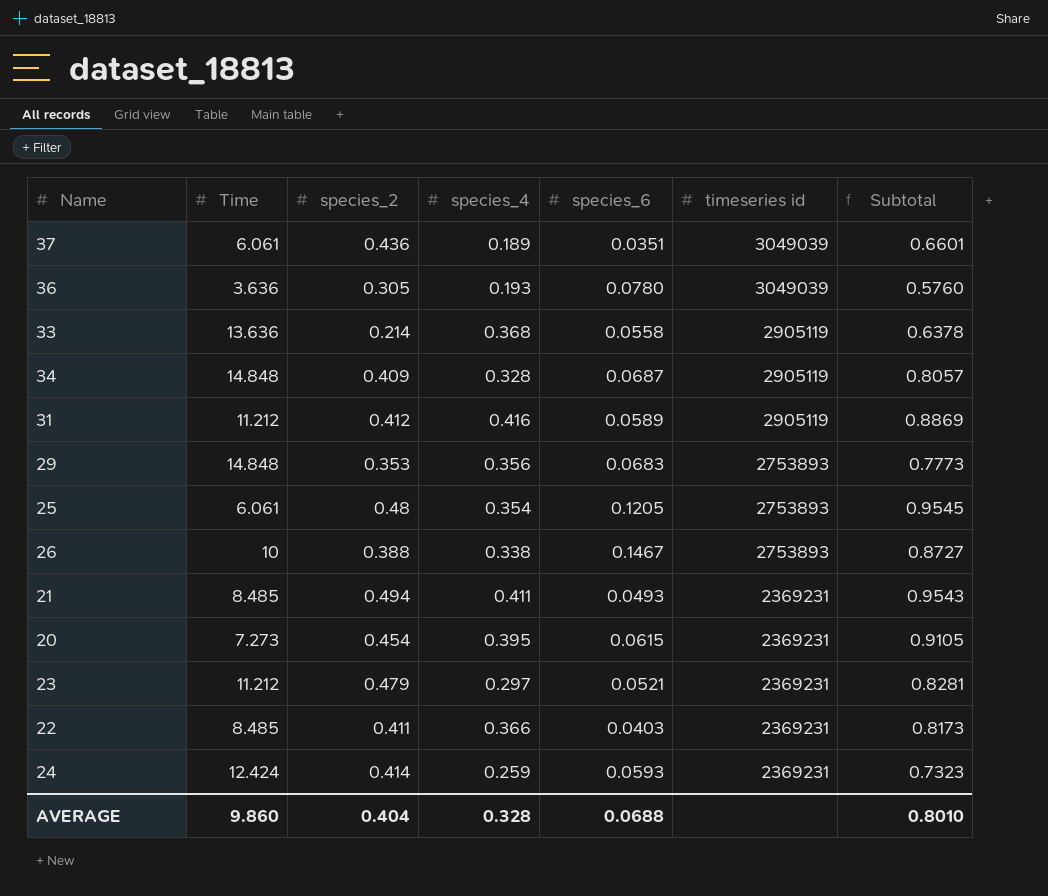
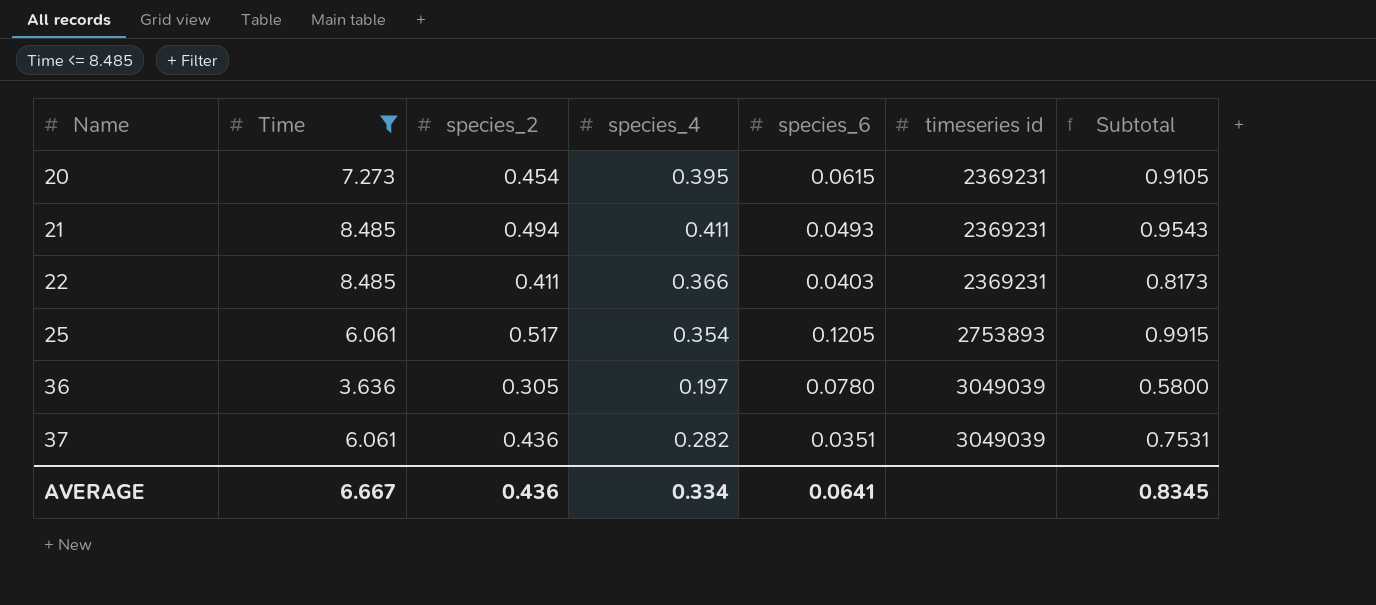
filter: none -> Time <= 8.485
row order: timeseries id descending -> Name ascending
25 | species_2: 0.48 -> 0.517
25 | Subtotal: 0.9545 -> 0.9915
36 | species_4: 0.193 -> 0.197
36 | Subtotal: 0.5760 -> 0.5800
37 | species_4: 0.189 -> 0.282
37 | Subtotal: 0.6601 -> 0.7531
AVERAGE | Time: 9.860 -> 6.667
AVERAGE | species_2: 0.404 -> 0.436
AVERAGE | species_4: 0.328 -> 0.334
AVERAGE | species_6: 0.0688 -> 0.0641
AVERAGE | Subtotal: 0.8010 -> 0.8345

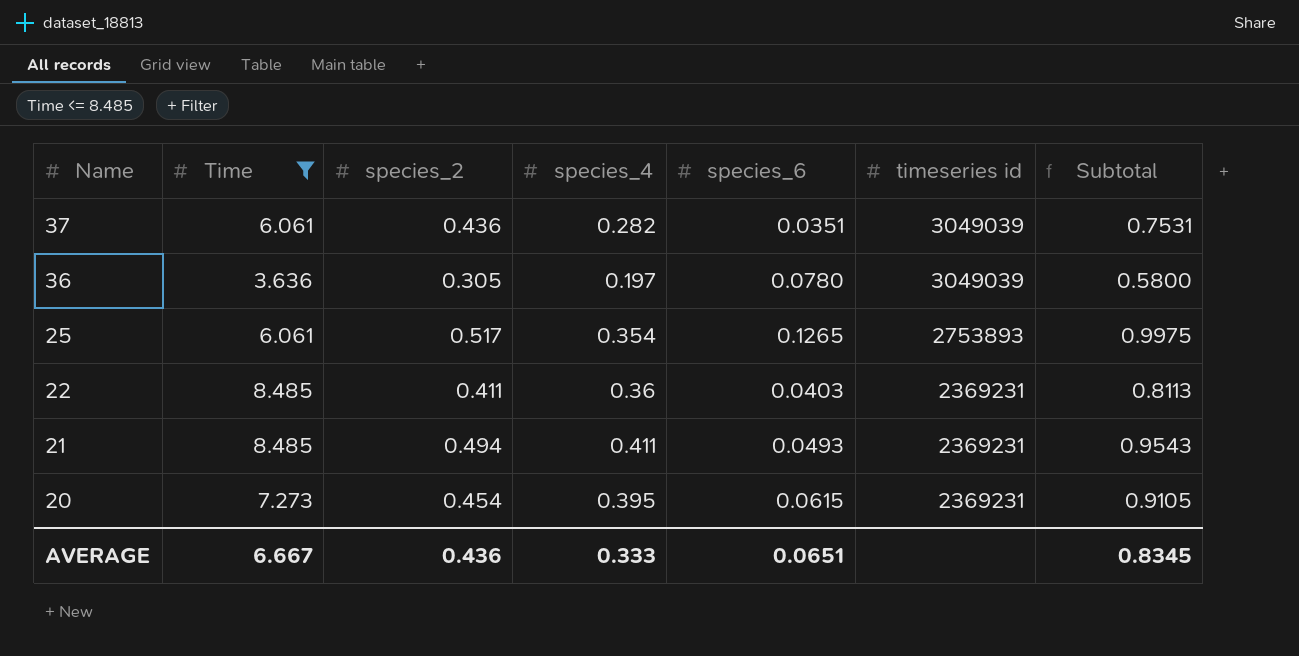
row order: Name ascending -> Name descending
25 | species_6: 0.1205 -> 0.1265
25 | Subtotal: 0.9915 -> 0.9975
22 | species_4: 0.366 -> 0.36
22 | Subtotal: 0.8173 -> 0.8113
AVERAGE | species_4: 0.334 -> 0.333
AVERAGE | species_6: 0.0641 -> 0.0651

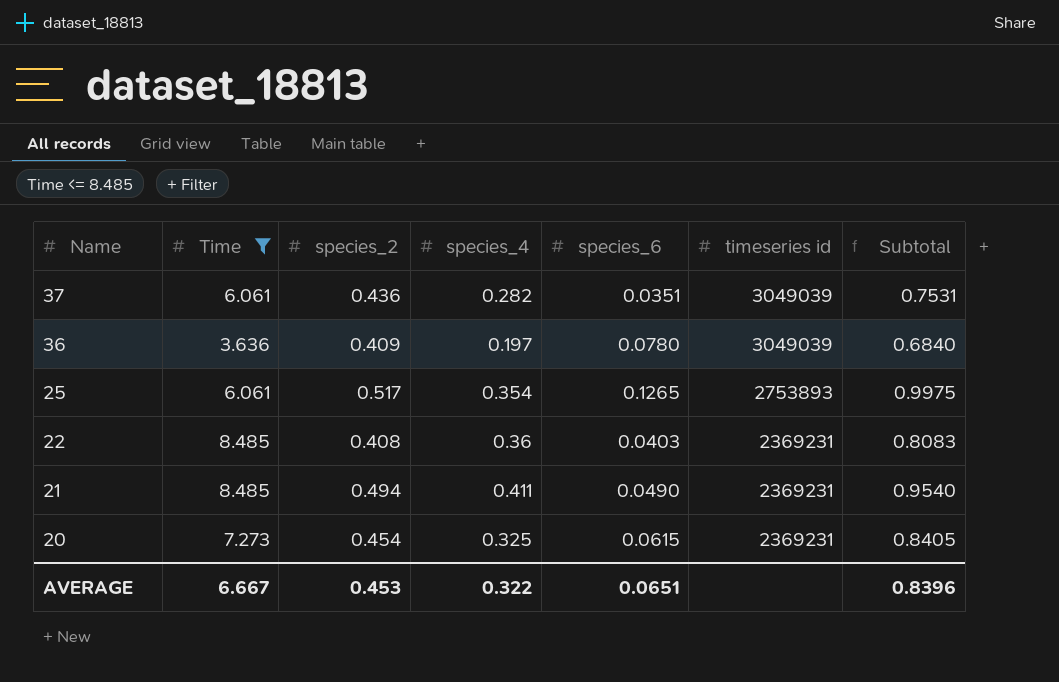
36 | species_2: 0.305 -> 0.409
36 | Subtotal: 0.5800 -> 0.6840
22 | species_2: 0.411 -> 0.408
22 | Subtotal: 0.8113 -> 0.8083
21 | species_6: 0.0493 -> 0.0490
21 | Subtotal: 0.9543 -> 0.9540
20 | species_4: 0.395 -> 0.325
20 | Subtotal: 0.9105 -> 0.8405
AVERAGE | species_2: 0.436 -> 0.453
AVERAGE | species_4: 0.333 -> 0.322
AVERAGE | Subtotal: 0.8345 -> 0.8396

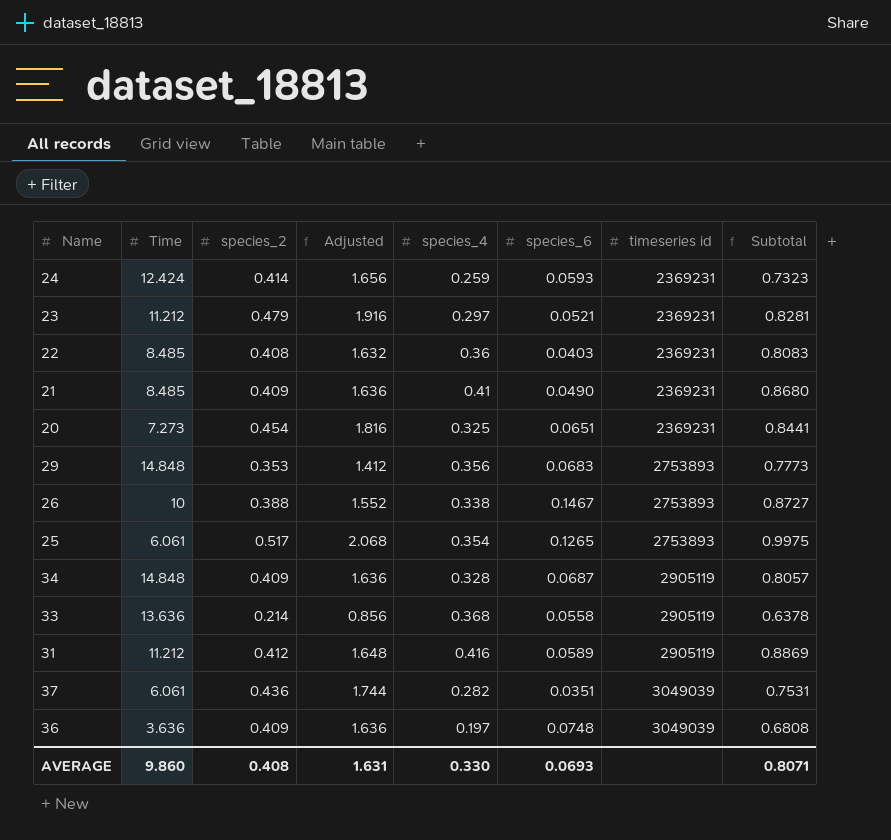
filter: Time <= 8.485 -> none
row order: Name descending -> timeseries id ascending
column Adjusted | formula: none -> [species_2] * 4
21 | species_2: 0.494 -> 0.409
21 | species_4: 0.411 -> 0.41
21 | Subtotal: 0.9540 -> 0.8680
20 | species_6: 0.0615 -> 0.0651
20 | Subtotal: 0.8405 -> 0.8441
36 | species_6: 0.0780 -> 0.0748
36 | Subtotal: 0.6840 -> 0.6808
AVERAGE | Time: 6.667 -> 9.860
AVERAGE | species_2: 0.453 -> 0.408
AVERAGE | species_4: 0.322 -> 0.330
AVERAGE | species_6: 0.0651 -> 0.0693
AVERAGE | Subtotal: 0.8396 -> 0.8071

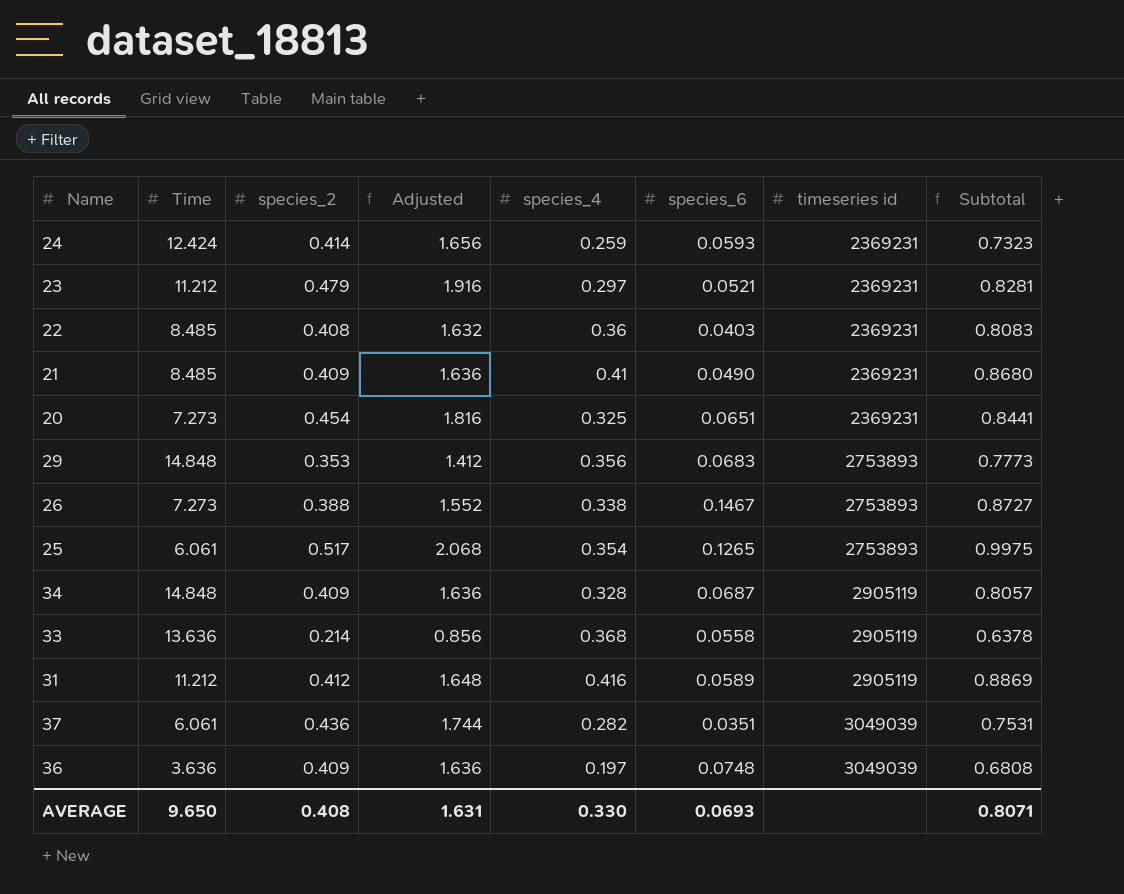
26 | Time: 10 -> 7.273
AVERAGE | Time: 9.860 -> 9.650

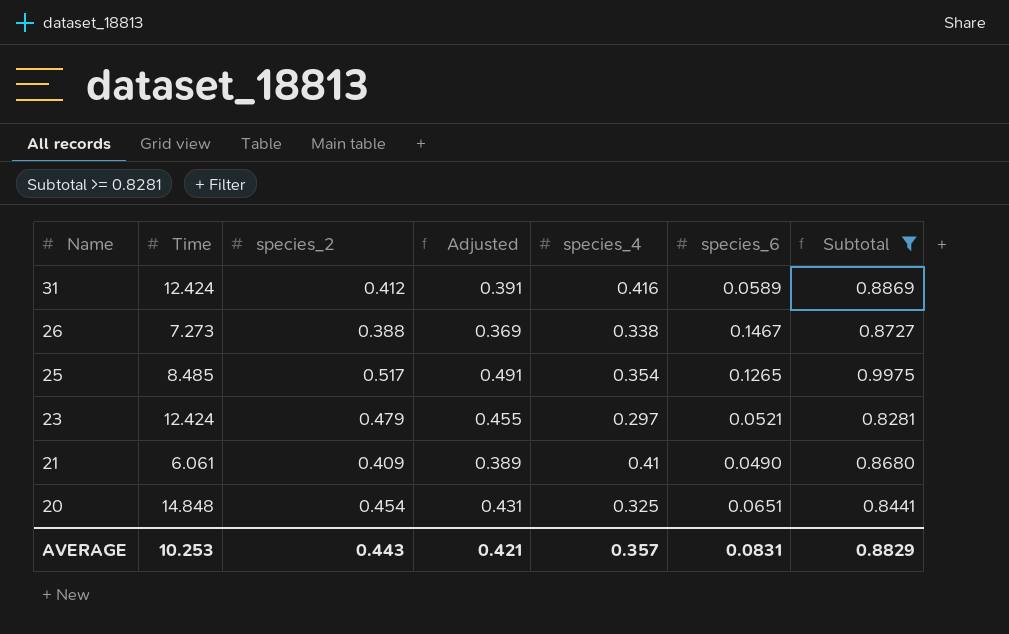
filter: none -> Subtotal >= 0.8281
row order: timeseries id ascending -> Name descending
column timeseries id | position: 7 -> none
column Adjusted | formula: [species_2] * 4 -> [species_2] * 0.95
31 | Time: 11.212 -> 12.424
25 | Time: 6.061 -> 8.485
23 | Time: 11.212 -> 12.424
21 | Time: 8.485 -> 6.061
20 | Time: 7.273 -> 14.848
AVERAGE | Time: 9.650 -> 10.253
AVERAGE | species_2: 0.408 -> 0.443
AVERAGE | Adjusted: 1.631 -> 0.421
AVERAGE | species_4: 0.330 -> 0.357
AVERAGE | species_6: 0.0693 -> 0.0831
AVERAGE | Subtotal: 0.8071 -> 0.8829

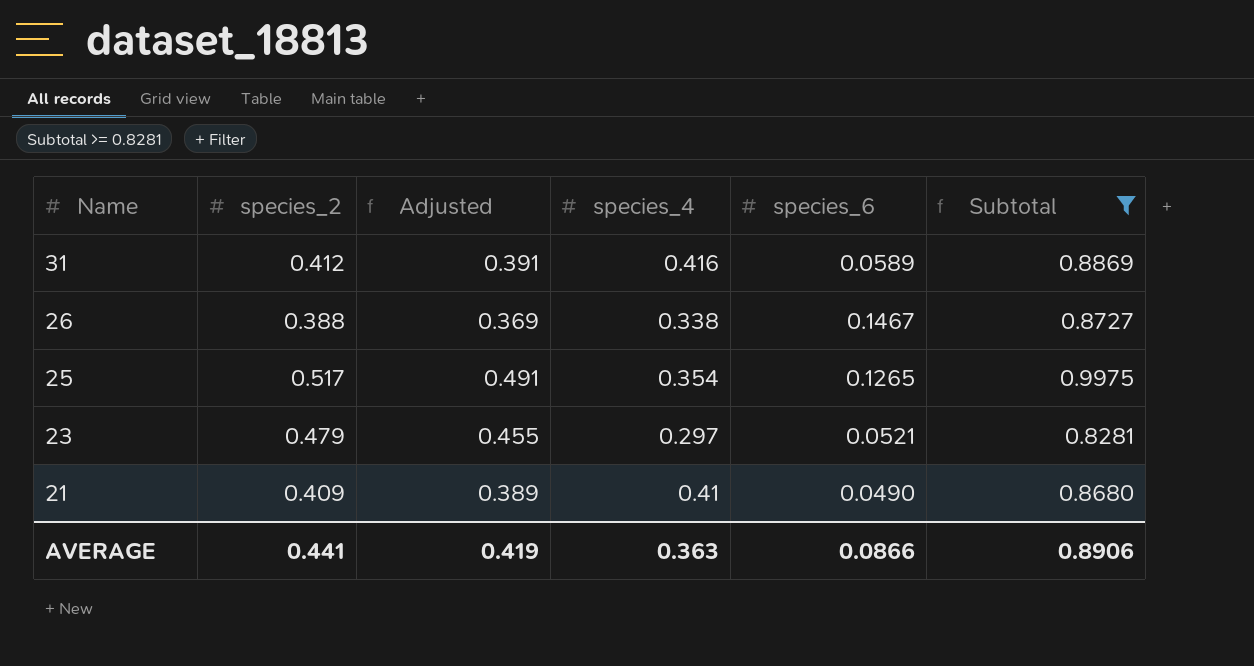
column Time | position: 2 -> none
row 20: 14.848 | 0.454 | 0.431 | 0.325 | 0.0651 | 0.8441 -> none
AVERAGE | species_2: 0.443 -> 0.441
AVERAGE | Adjusted: 0.421 -> 0.419
AVERAGE | species_4: 0.357 -> 0.363
AVERAGE | species_6: 0.0831 -> 0.0866
AVERAGE | Subtotal: 0.8829 -> 0.8906

